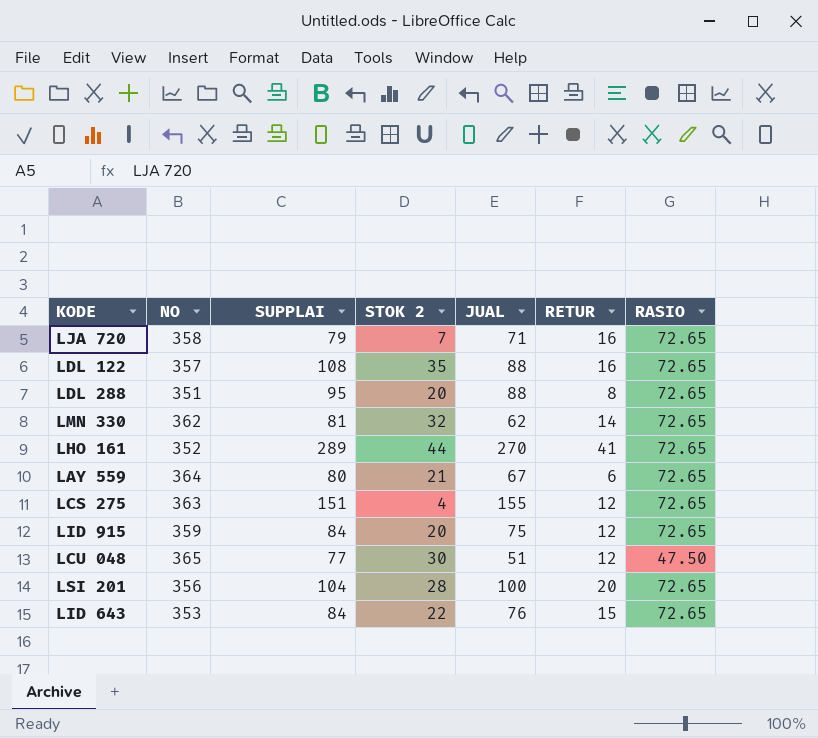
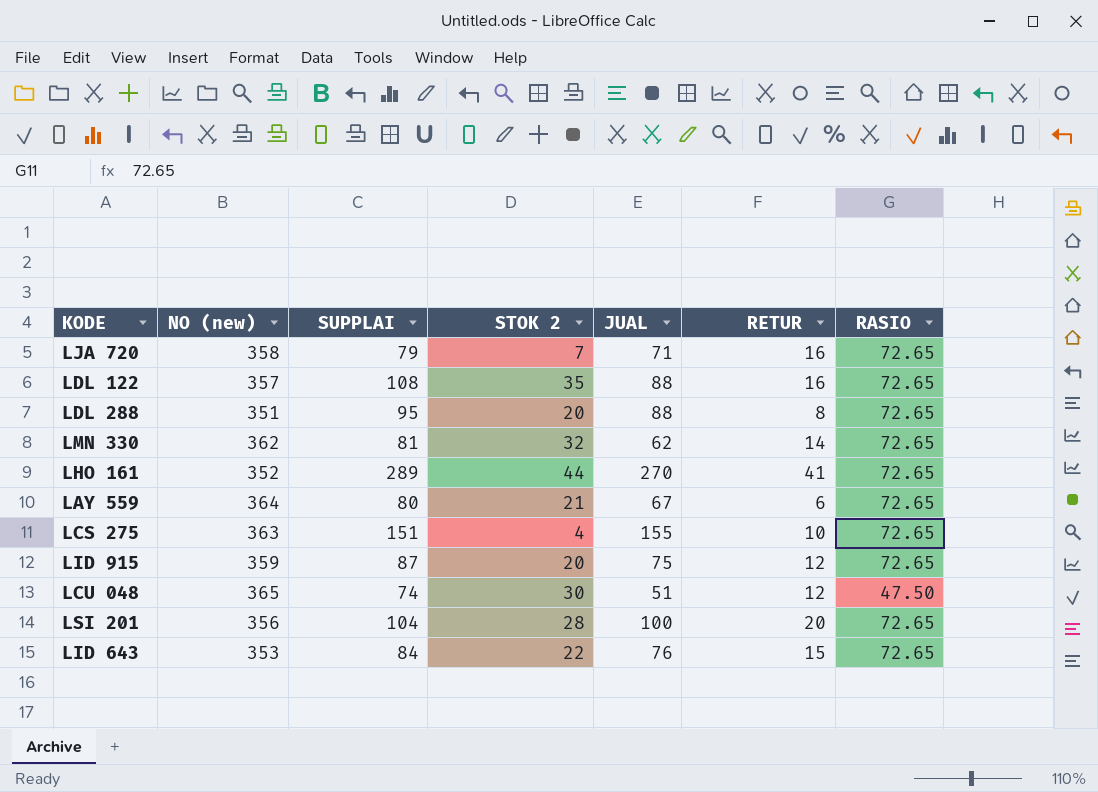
column name: NO -> NO (new)
LCS 275 | RETUR: 12 -> 10
LID 915 | SUPPLAI: 84 -> 87
LCU 048 | SUPPLAI: 77 -> 74

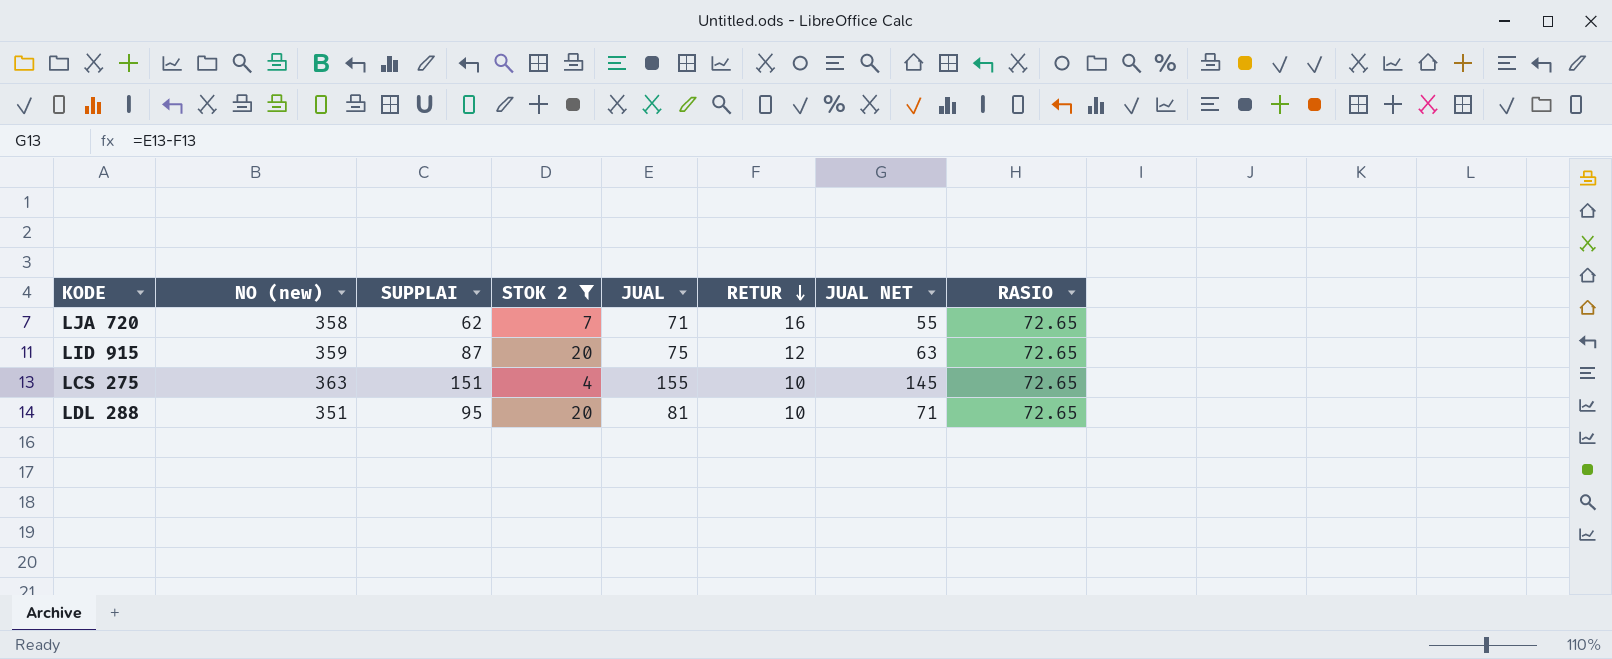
filter: none -> STOK 2 <= 20
row order: none -> RETUR descending
column JUAL NET | formula: none -> [JUAL] - [RETUR]
LJA 720 | SUPPLAI: 79 -> 62
LDL 288 | JUAL: 88 -> 81
LDL 288 | RETUR: 8 -> 10

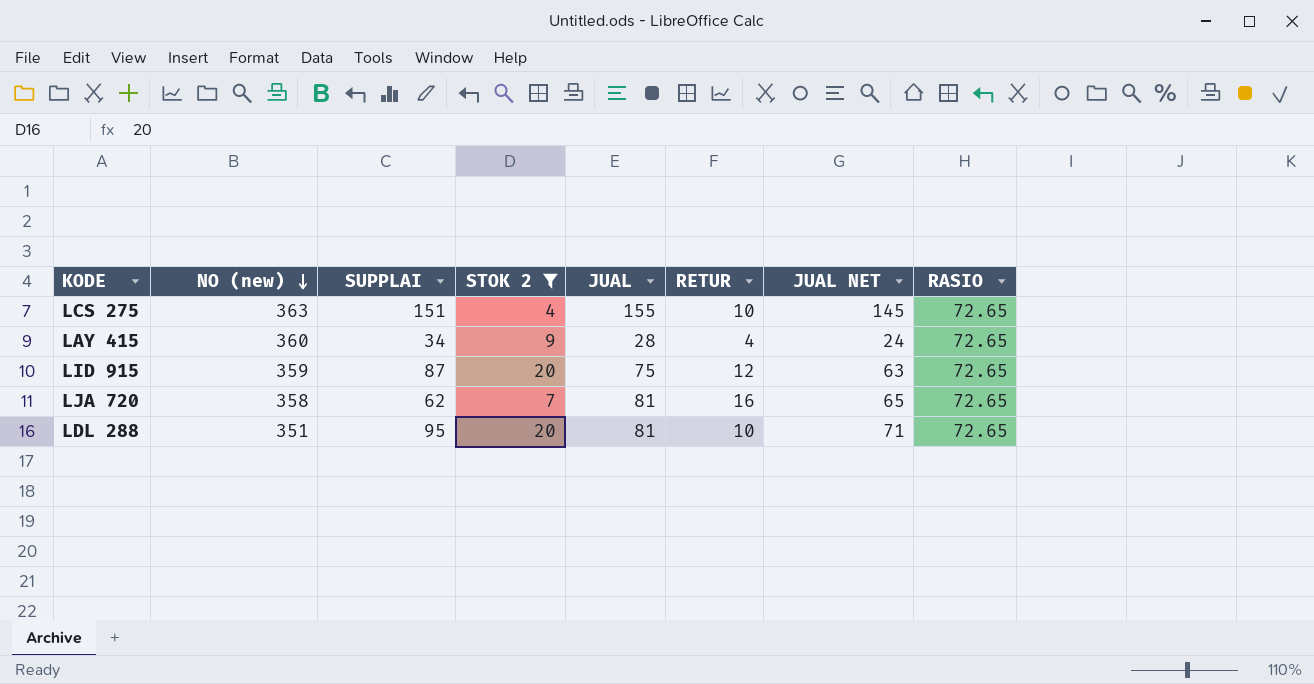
row order: RETUR descending -> NO (new) descending
row LAY 415: none -> 360 | 34 | 9 | 28 | 4 | 24 | 72.65
LJA 720 | JUAL: 71 -> 81
LJA 720 | JUAL NET: 55 -> 65

